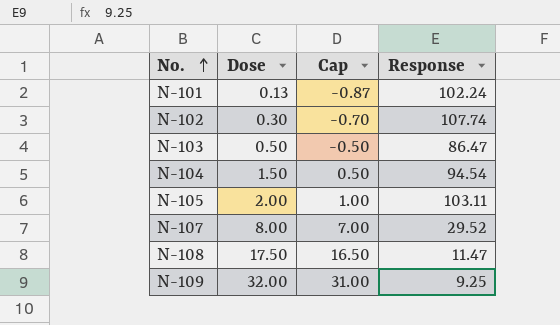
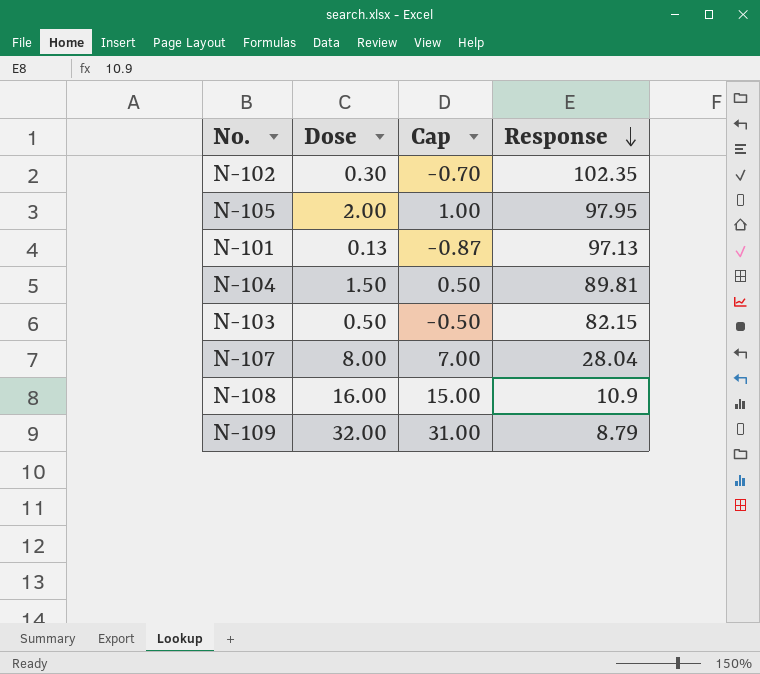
row order: No. ascending -> Response descending
N-102 | Response: 107.74 -> 102.35
N-105 | Response: 103.11 -> 97.95
N-101 | Response: 102.24 -> 97.13
N-104 | Response: 94.54 -> 89.81
N-103 | Response: 86.47 -> 82.15
N-107 | Response: 29.52 -> 28.04
N-108 | Dose: 17.50 -> 16.00
N-108 | Cap: 16.50 -> 15.00
N-108 | Response: 11.47 -> 10.9
N-109 | Response: 9.25 -> 8.79

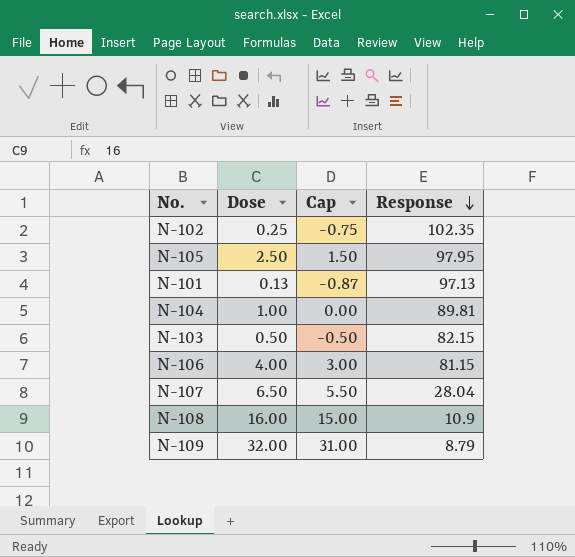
N-102 | Dose: 0.30 -> 0.25
N-102 | Cap: -0.70 -> -0.75
N-105 | Dose: 2.00 -> 2.50
N-105 | Cap: 1.00 -> 1.50
N-104 | Dose: 1.50 -> 1.00
N-104 | Cap: 0.50 -> 0.00
row N-106: none -> 4.00 | 3.00 | 81.15
N-107 | Dose: 8.00 -> 6.50
N-107 | Cap: 7.00 -> 5.50

